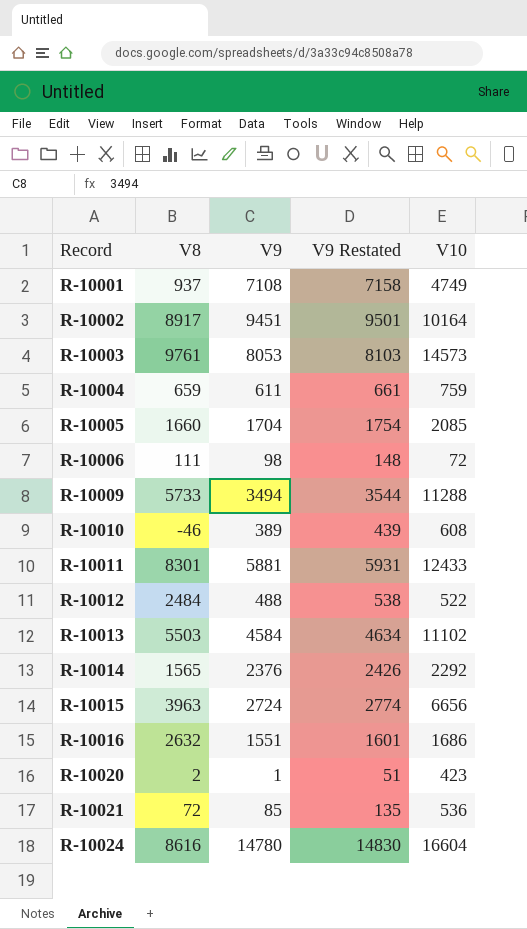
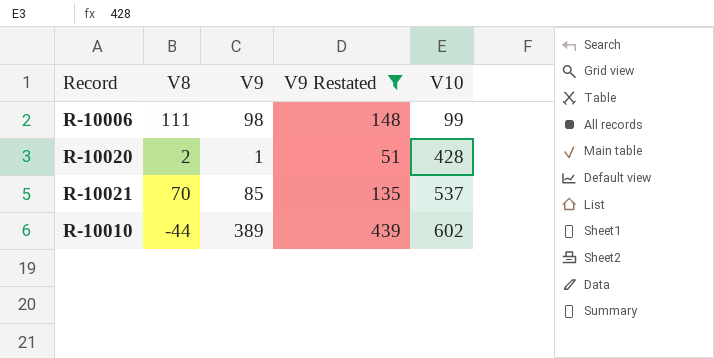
filter: none -> V9 Restated <= 439
row order: Record ascending -> V10 ascending
R-10006 | V10: 72 -> 99
R-10020 | V10: 423 -> 428
R-10021 | V8: 72 -> 70
R-10021 | V10: 536 -> 537
R-10010 | V8: -46 -> -44
R-10010 | V10: 608 -> 602

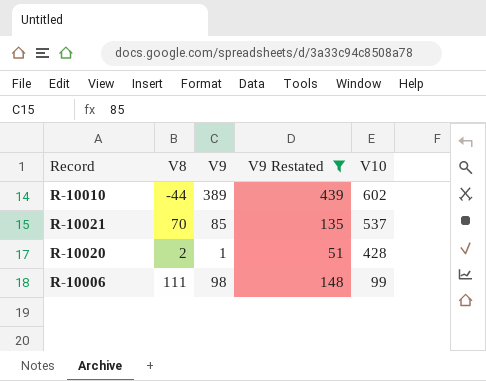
row order: V10 ascending -> V10 descending

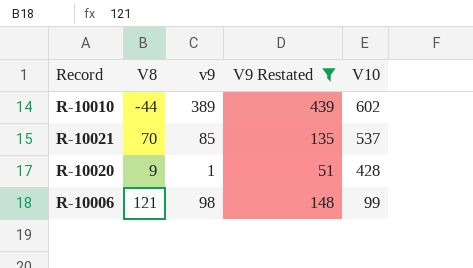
column name: V9 -> v9
R-10020 | V8: 2 -> 9
R-10006 | V8: 111 -> 121

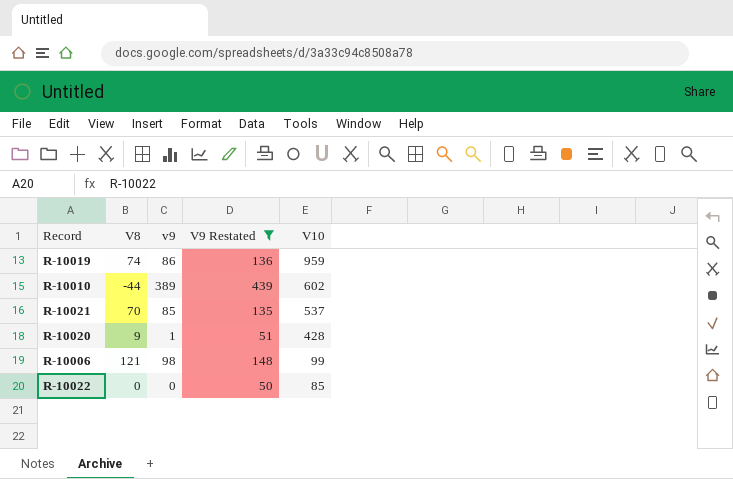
row R-10019: none -> 74 | 86 | 136 | 959
row R-10022: none -> 0 | 0 | 50 | 85

